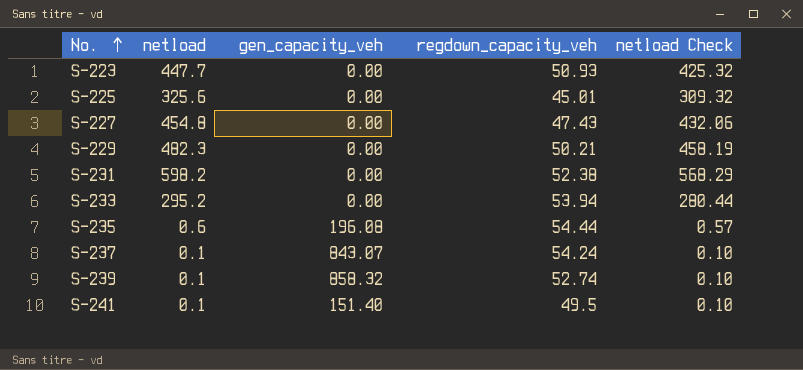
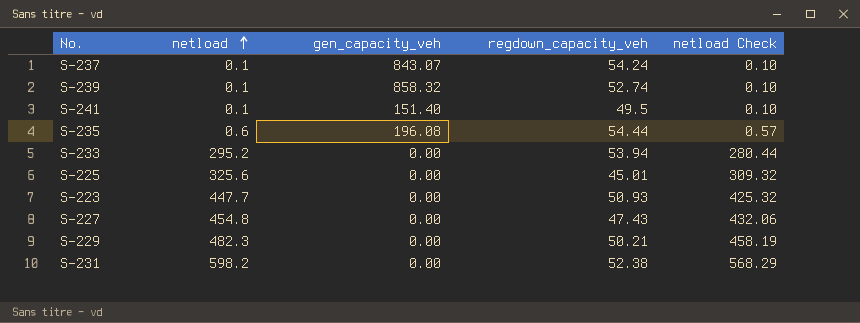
row order: No. ascending -> netload ascending

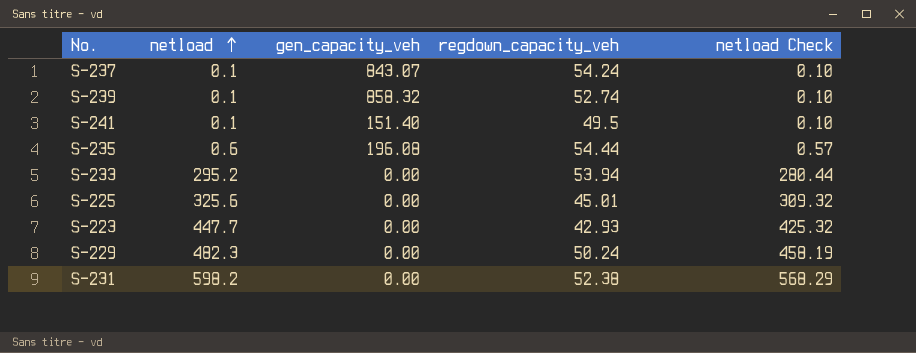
row S-227: 454.8 | 0.00 | 47.43 | 432.06 -> none
S-223 | regdown_capacity_veh: 50.93 -> 42.93
S-229 | regdown_capacity_veh: 50.21 -> 50.24

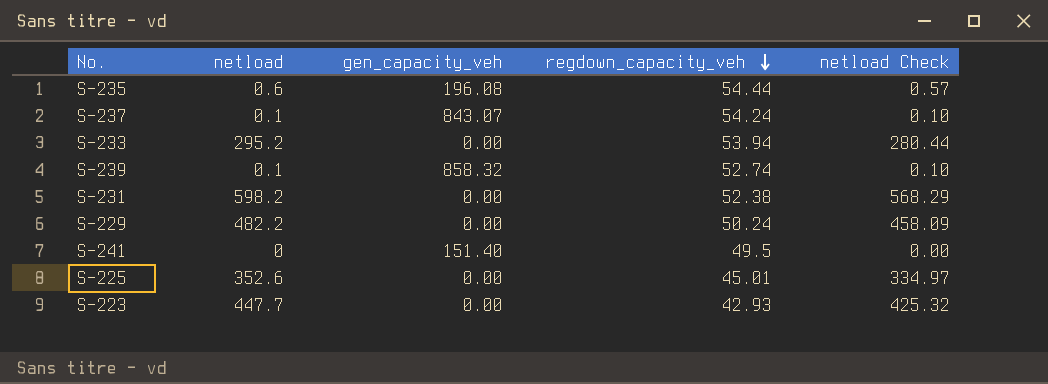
row order: netload ascending -> regdown_capacity_veh descending
S-229 | netload: 482.3 -> 482.2
S-229 | netload Check: 458.19 -> 458.09
S-241 | netload: 0.1 -> 0
S-241 | netload Check: 0.10 -> 0.00
S-225 | netload: 325.6 -> 352.6
S-225 | netload Check: 309.32 -> 334.97

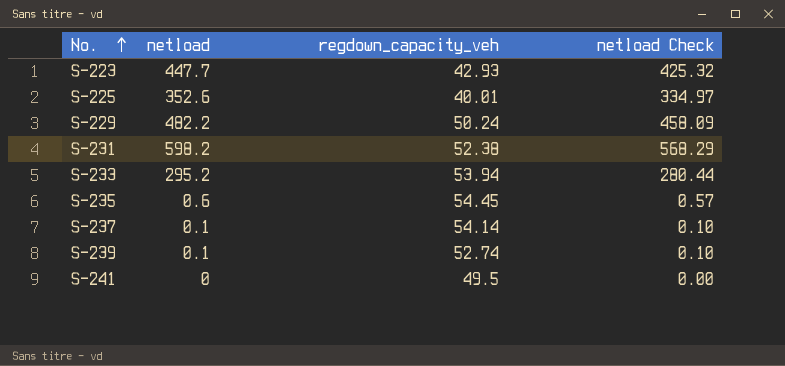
row order: regdown_capacity_veh descending -> No. ascending
column gen_capacity_veh | position: 3 -> none
S-225 | regdown_capacity_veh: 45.01 -> 40.01
S-235 | regdown_capacity_veh: 54.44 -> 54.45
S-237 | regdown_capacity_veh: 54.24 -> 54.14

